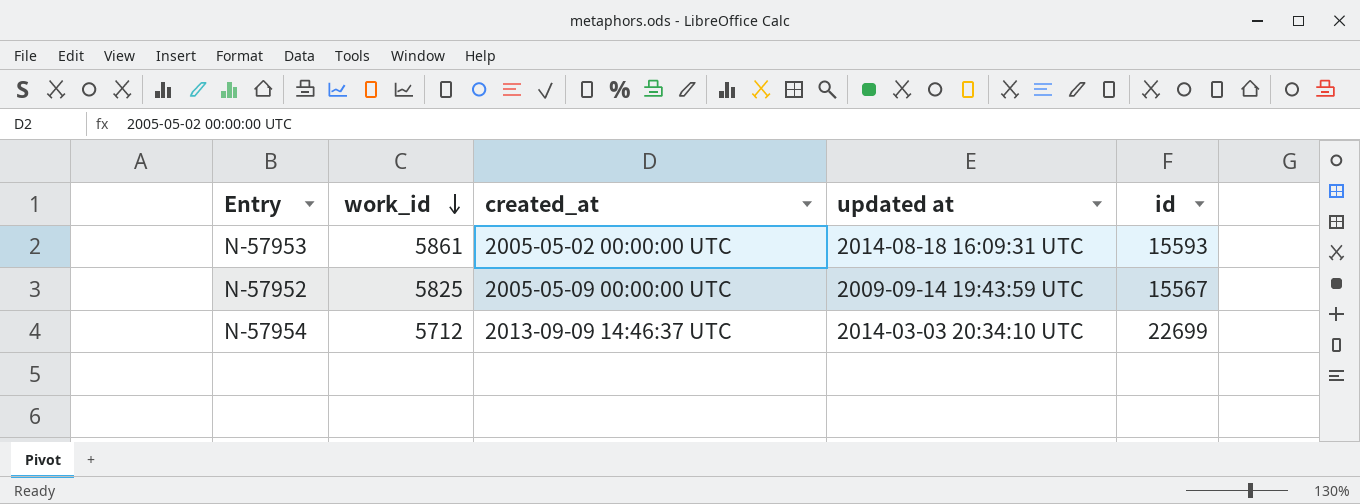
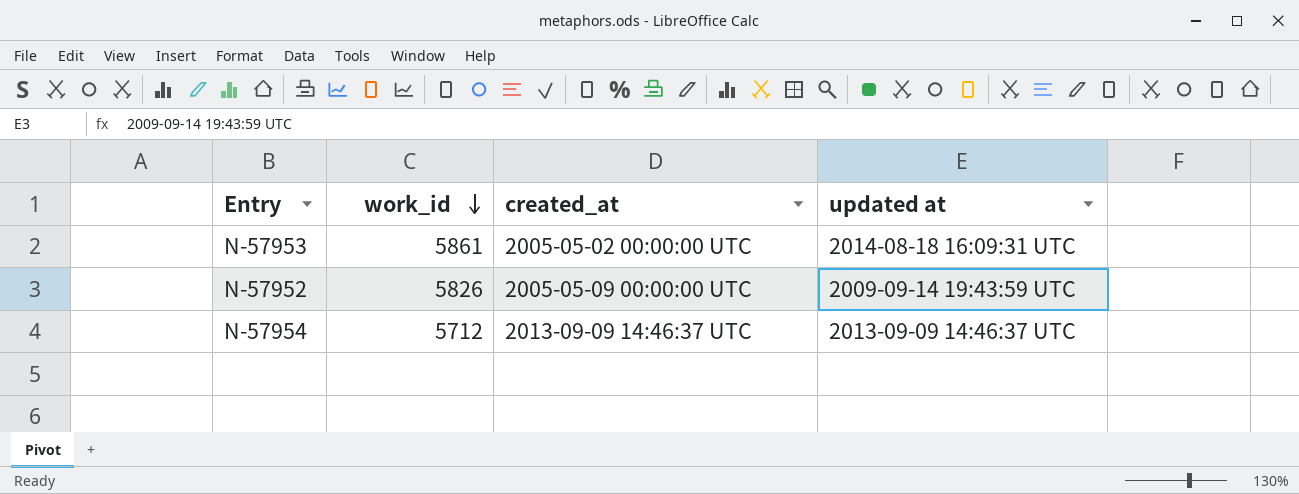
column id | position: 5 -> none
N-57952 | work_id: 5825 -> 5826
N-57954 | updated at: 2014-03-03 20:34:10 UTC -> 2013-09-09 14:46:37 UTC

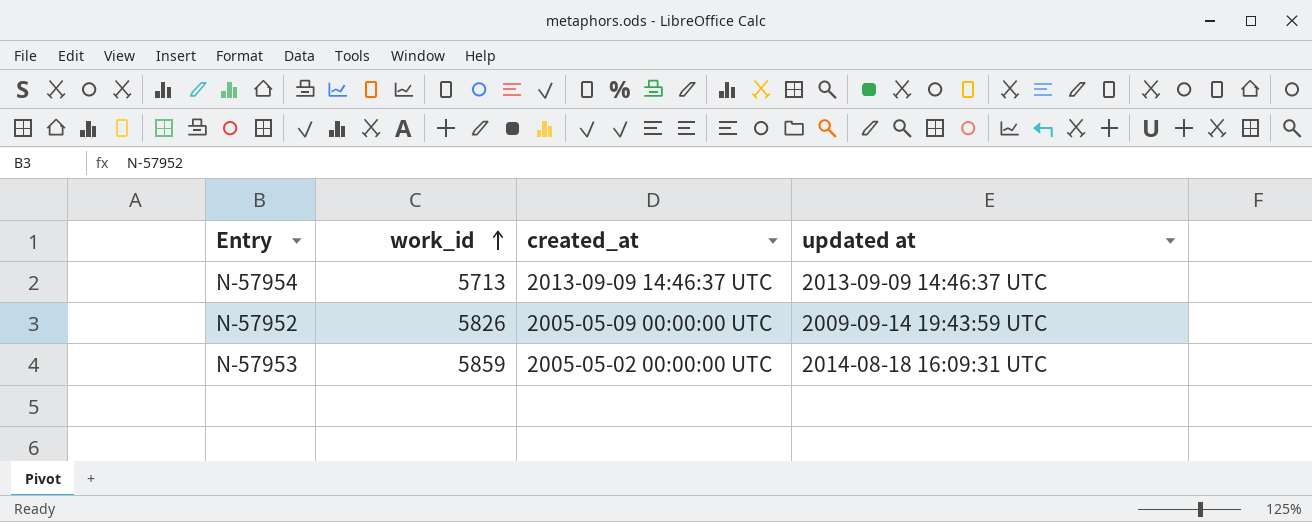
row order: work_id descending -> work_id ascending
N-57954 | work_id: 5712 -> 5713
N-57953 | work_id: 5861 -> 5859

